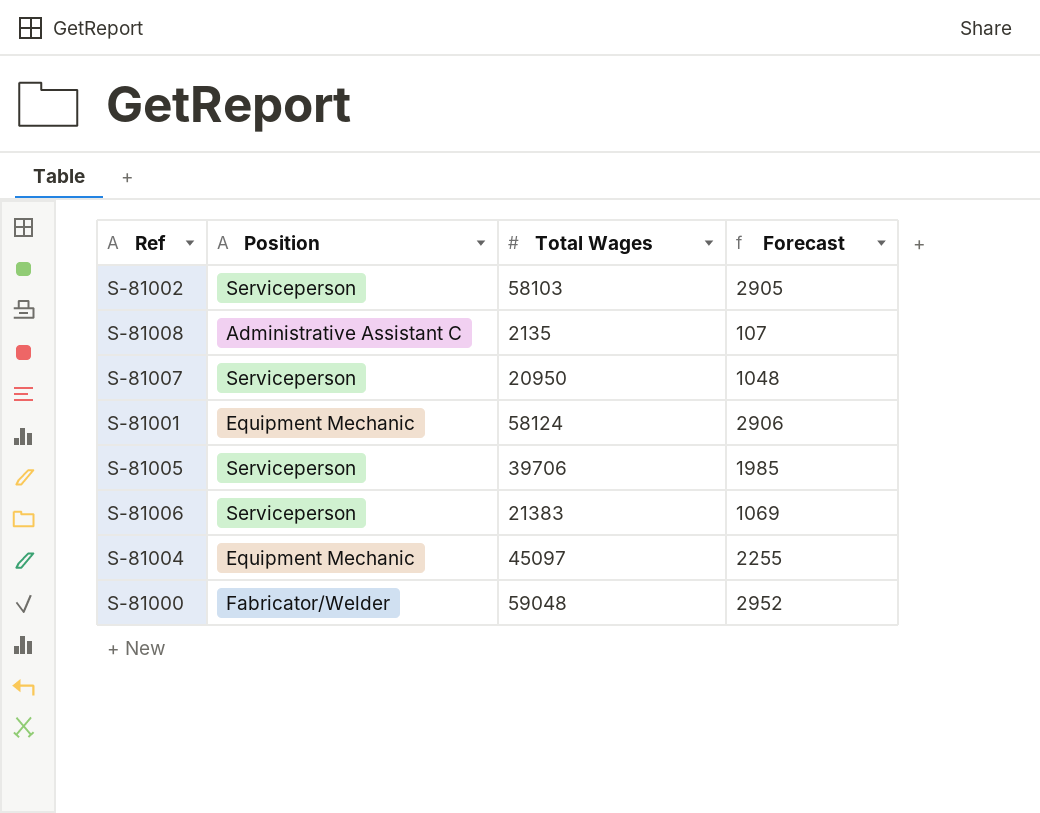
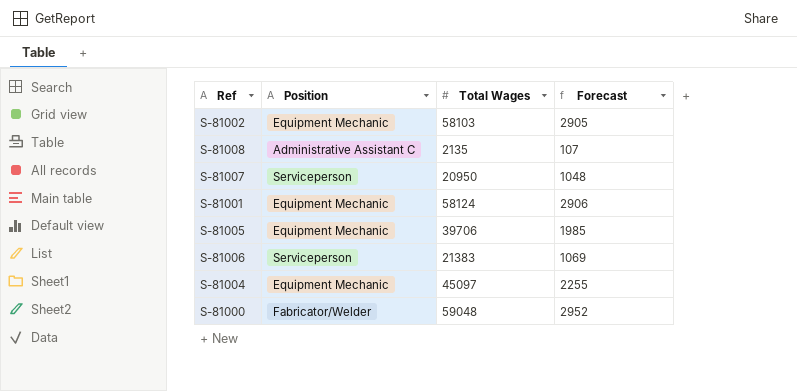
S-81002 | Position: Serviceperson -> Equipment Mechanic
S-81005 | Position: Serviceperson -> Equipment Mechanic

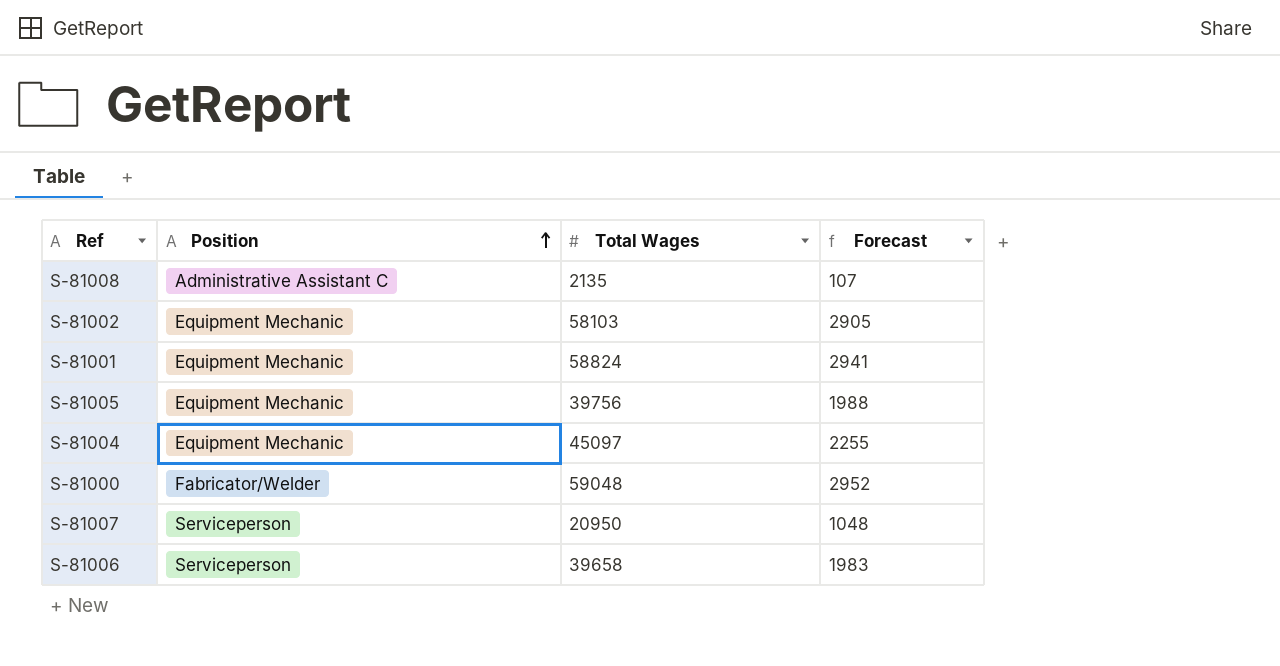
row order: none -> Position ascending
S-81001 | Total Wages: 58124 -> 58824
S-81001 | Forecast: 2906 -> 2941
S-81005 | Total Wages: 39706 -> 39756
S-81005 | Forecast: 1985 -> 1988
S-81006 | Total Wages: 21383 -> 39658
S-81006 | Forecast: 1069 -> 1983

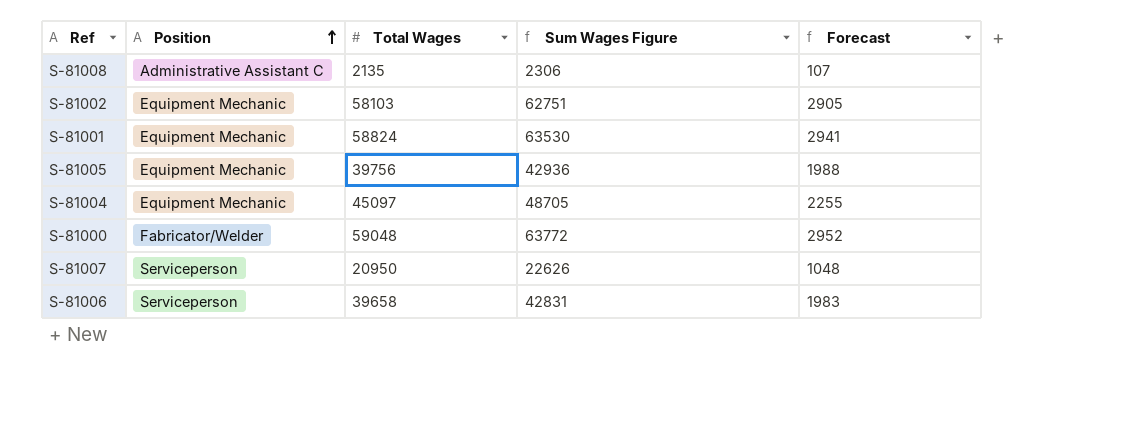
column Sum Wages Figure | formula: none -> [Total Wages] * 1.08

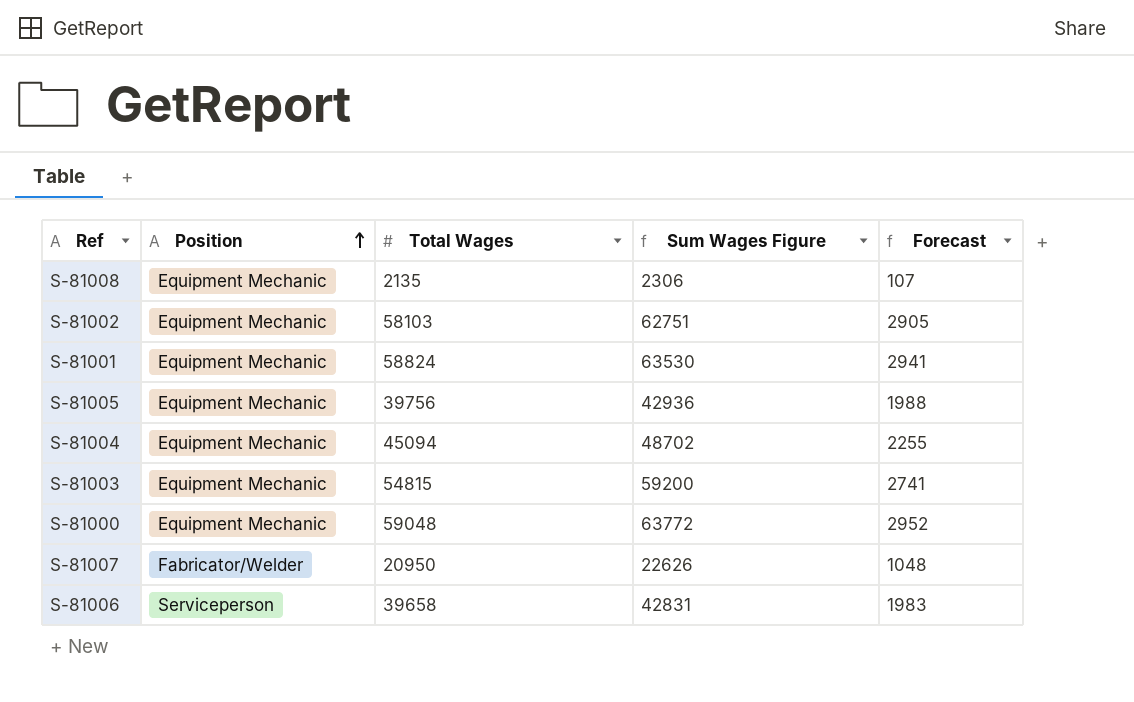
S-81008 | Position: Administrative Assistant C -> Equipment Mechanic
S-81004 | Total Wages: 45097 -> 45094
S-81004 | Sum Wages Figure: 48705 -> 48702
row S-81003: none -> Equipment Mechanic | 54815 | 59200 | 2741
S-81000 | Position: Fabricator/Welder -> Equipment Mechanic
S-81007 | Position: Serviceperson -> Fabricator/Welder

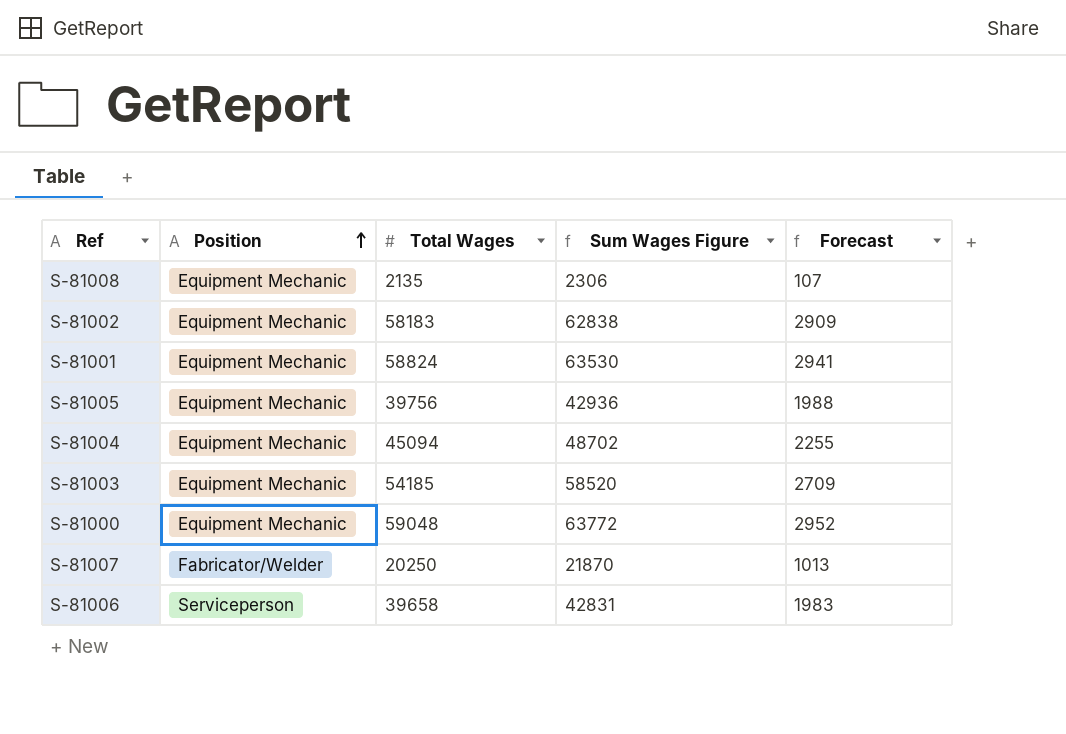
S-81002 | Total Wages: 58103 -> 58183
S-81002 | Sum Wages Figure: 62751 -> 62838
S-81002 | Forecast: 2905 -> 2909
S-81003 | Total Wages: 54815 -> 54185
S-81003 | Sum Wages Figure: 59200 -> 58520
S-81003 | Forecast: 2741 -> 2709
S-81007 | Total Wages: 20950 -> 20250
S-81007 | Sum Wages Figure: 22626 -> 21870
S-81007 | Forecast: 1048 -> 1013

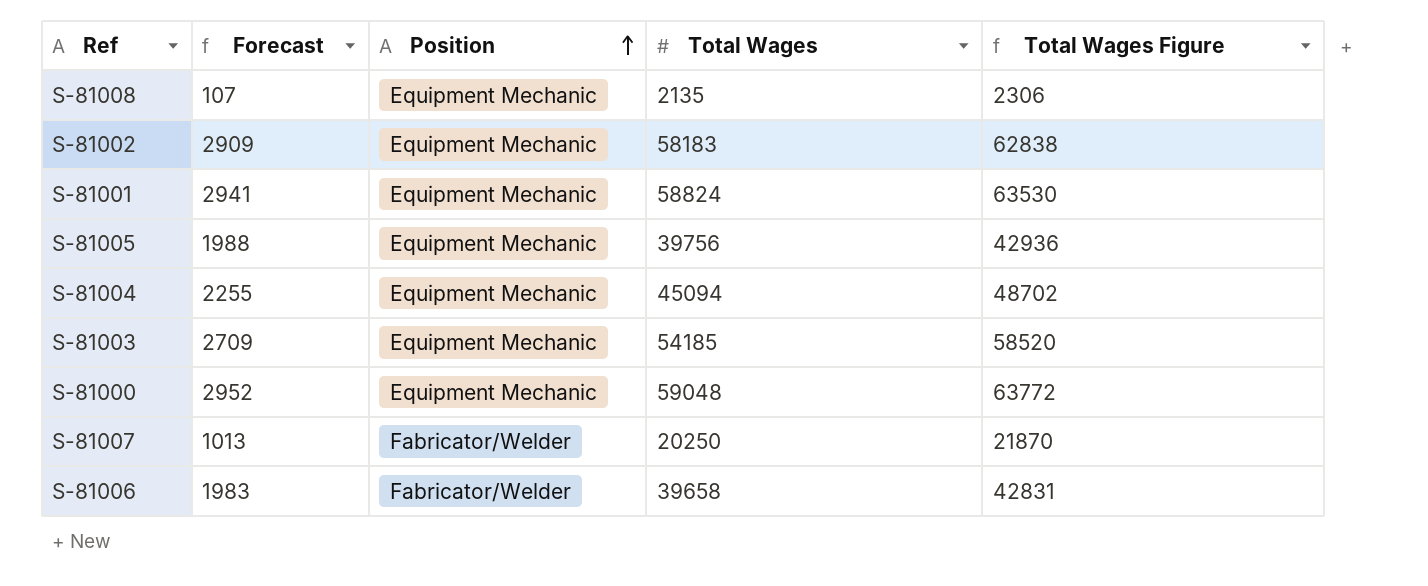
column Forecast | position: 5 -> 2
column name: Sum Wages Figure -> Total Wages Figure
S-81006 | Position: Serviceperson -> Fabricator/Welder

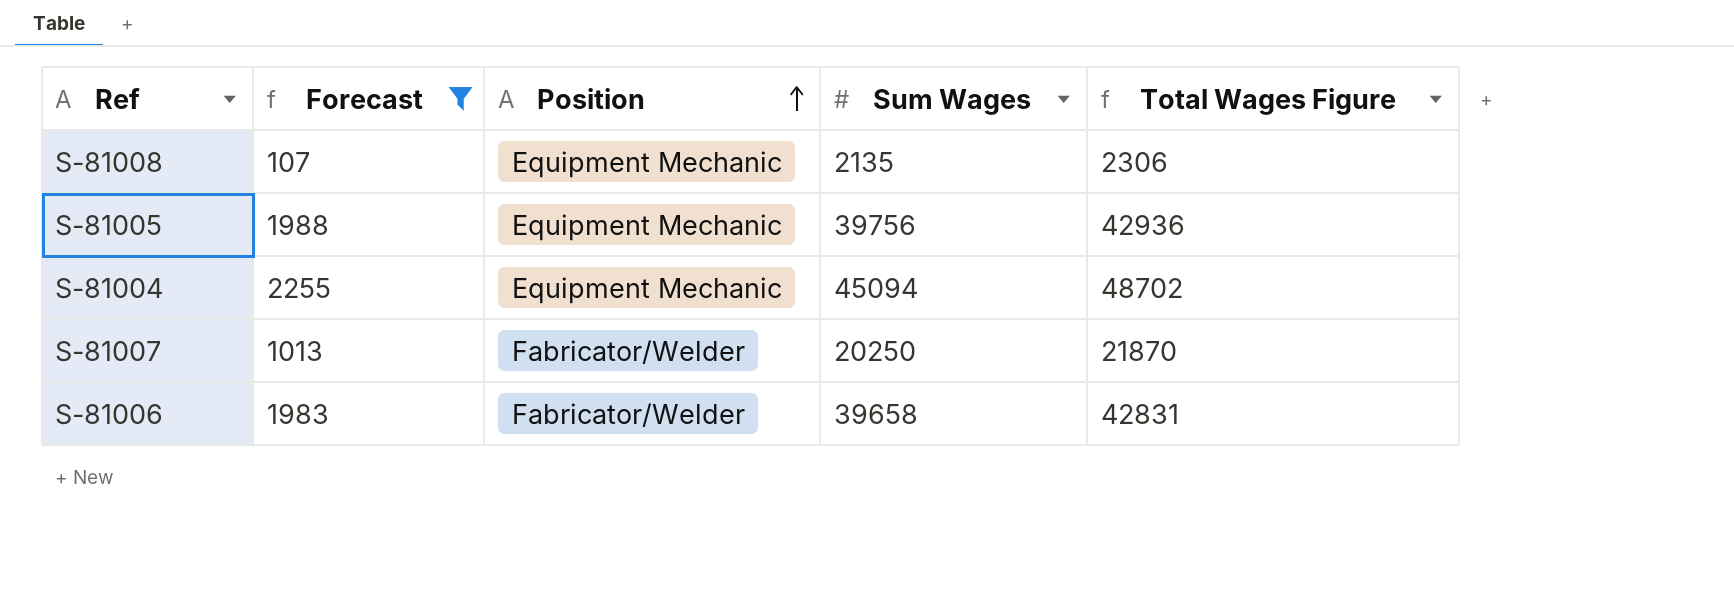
filter: none -> Forecast <= 2255
column name: Total Wages -> Sum Wages

